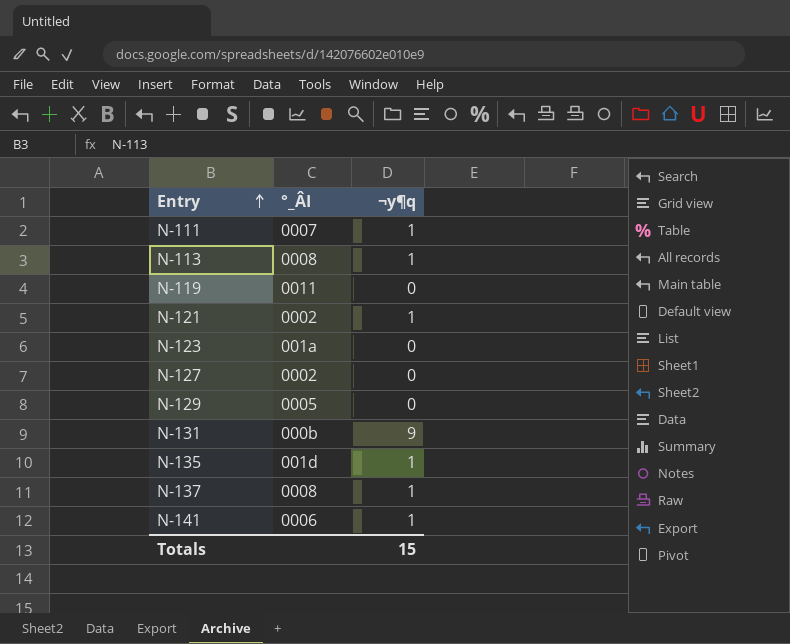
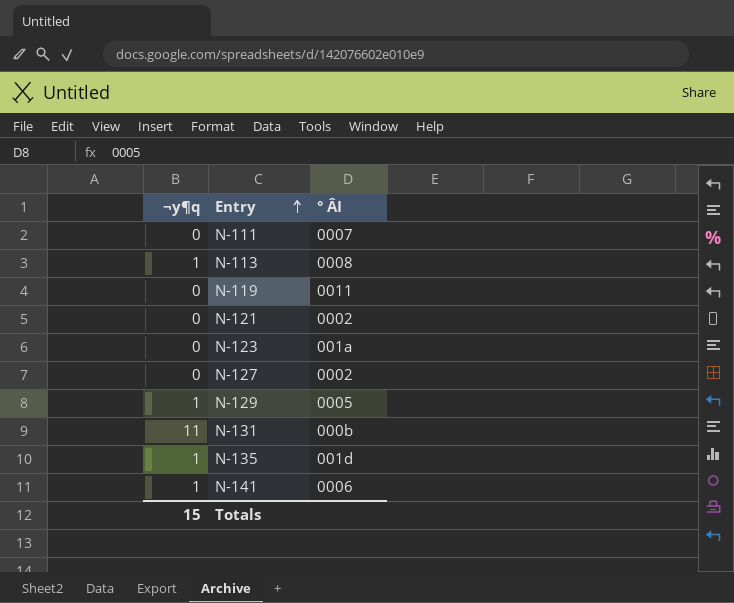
column ¬y¶q | position: 3 -> 1
column name: °_ÂI -> ° ÂI
row N-137: 0008 | 1 -> none
N-111 | ¬y¶q: 1 -> 0
N-121 | ¬y¶q: 1 -> 0
N-129 | ¬y¶q: 0 -> 1
N-131 | ¬y¶q: 9 -> 11

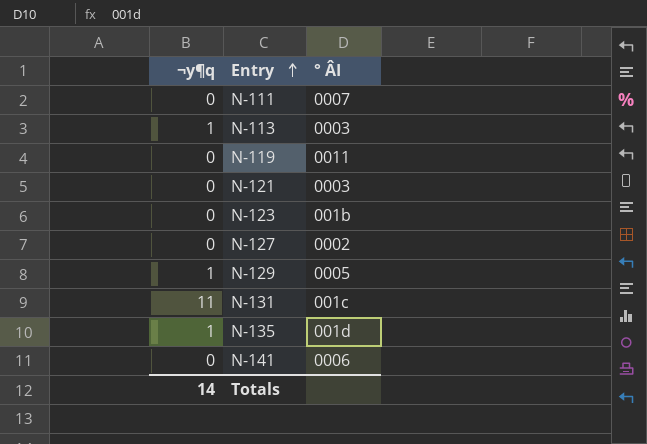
N-113 | ° ÂI: 0008 -> 0003
N-121 | ° ÂI: 0002 -> 0003
N-123 | ° ÂI: 001a -> 001b
N-131 | ° ÂI: 000b -> 001c
N-141 | ¬y¶q: 1 -> 0
Totals | ¬y¶q: 15 -> 14

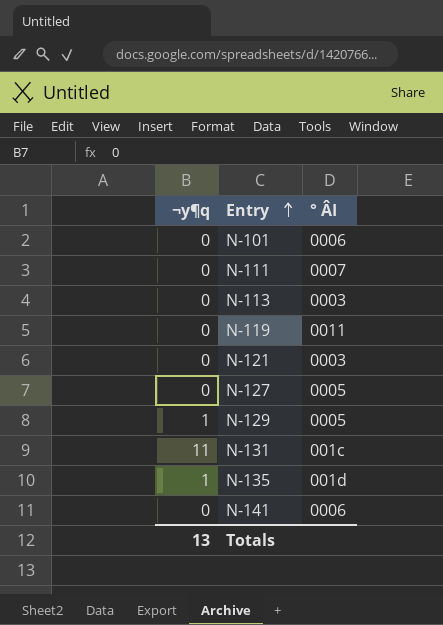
row N-123: 0 | 001b -> none
row N-101: none -> 0 | 0006
N-113 | ¬y¶q: 1 -> 0
N-127 | ° ÂI: 0002 -> 0005
Totals | ¬y¶q: 14 -> 13

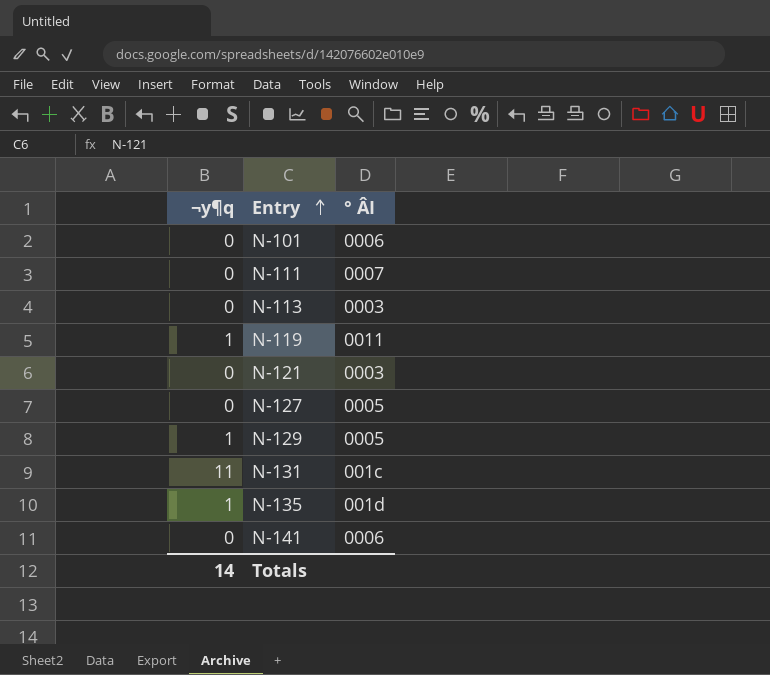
N-119 | ¬y¶q: 0 -> 1
Totals | ¬y¶q: 13 -> 14

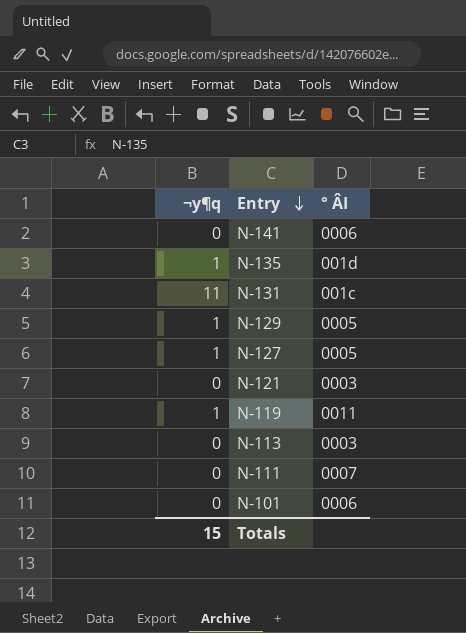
row order: Entry ascending -> Entry descending
N-127 | ¬y¶q: 0 -> 1
Totals | ¬y¶q: 14 -> 15

